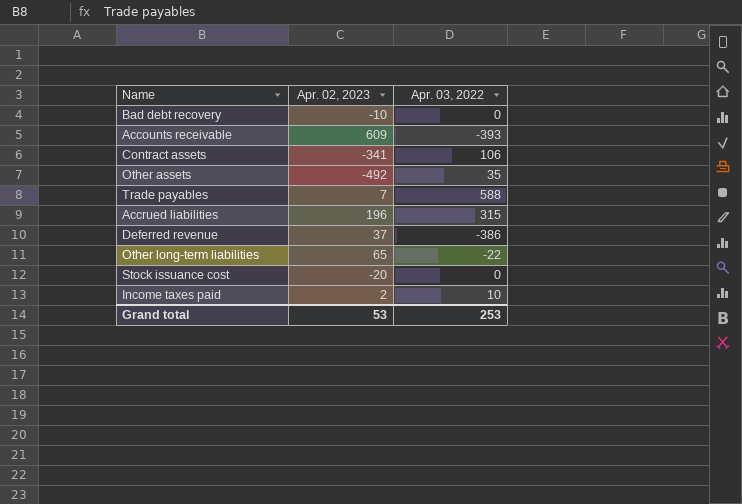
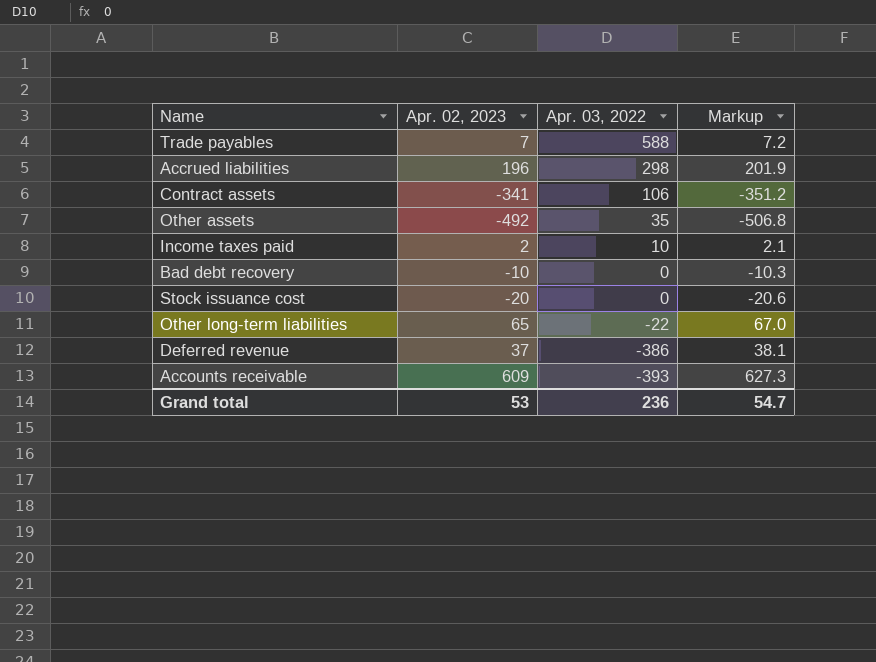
row order: none -> Apr. 03, 2022 descending
column Markup | formula: none -> [Apr. 02, 2023] * 1.03
Accrued liabilities | Apr. 03, 2022: 315 -> 298
Grand total | Apr. 03, 2022: 253 -> 236

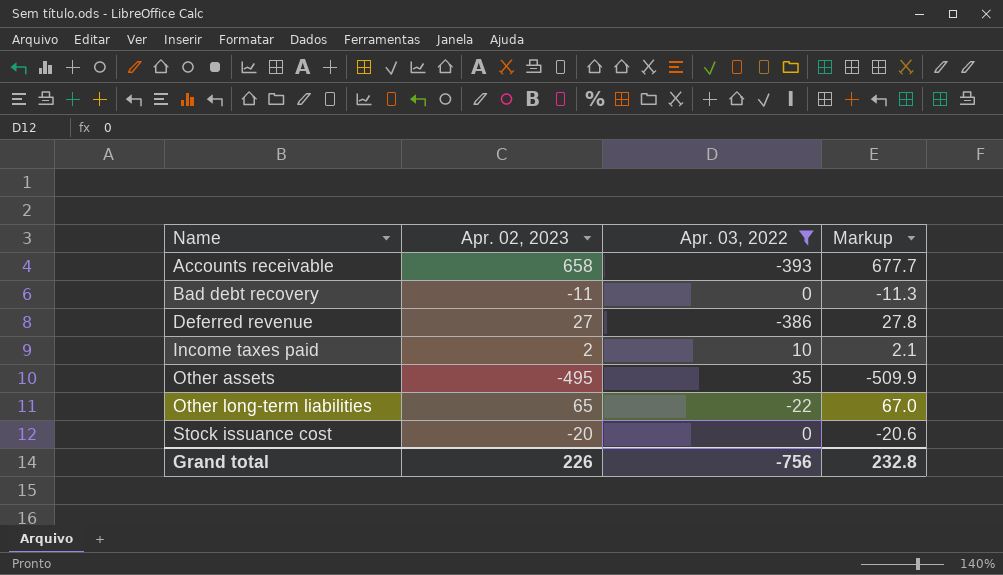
filter: none -> Apr. 03, 2022 <= 35
row order: Apr. 03, 2022 descending -> Name ascending
Accounts receivable | Apr. 02, 2023: 609 -> 658
Accounts receivable | Markup: 627.3 -> 677.7
Bad debt recovery | Apr. 02, 2023: -10 -> -11
Bad debt recovery | Markup: -10.3 -> -11.3
Deferred revenue | Apr. 02, 2023: 37 -> 27
Deferred revenue | Markup: 38.1 -> 27.8
Other assets | Apr. 02, 2023: -492 -> -495
Other assets | Markup: -506.8 -> -509.9
Grand total | Apr. 02, 2023: 53 -> 226
Grand total | Apr. 03, 2022: 236 -> -756
Grand total | Markup: 54.7 -> 232.8

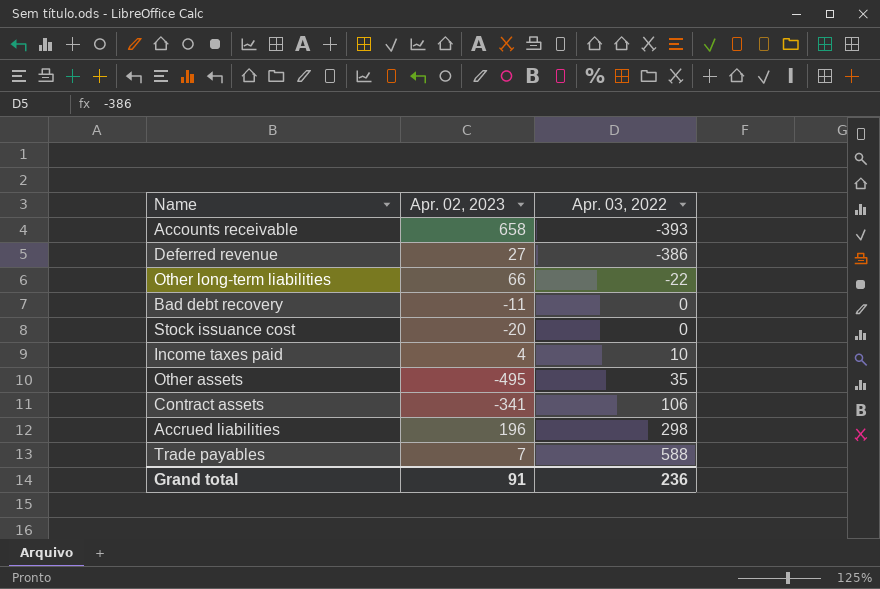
filter: Apr. 03, 2022 <= 35 -> none
row order: Name ascending -> Apr. 03, 2022 ascending
column Markup | formula: [Apr. 02, 2023] * 1.03 -> none
Other long-term liabilities | Apr. 02, 2023: 65 -> 66
Income taxes paid | Apr. 02, 2023: 2 -> 4
Grand total | Apr. 02, 2023: 226 -> 91
Grand total | Apr. 03, 2022: -756 -> 236

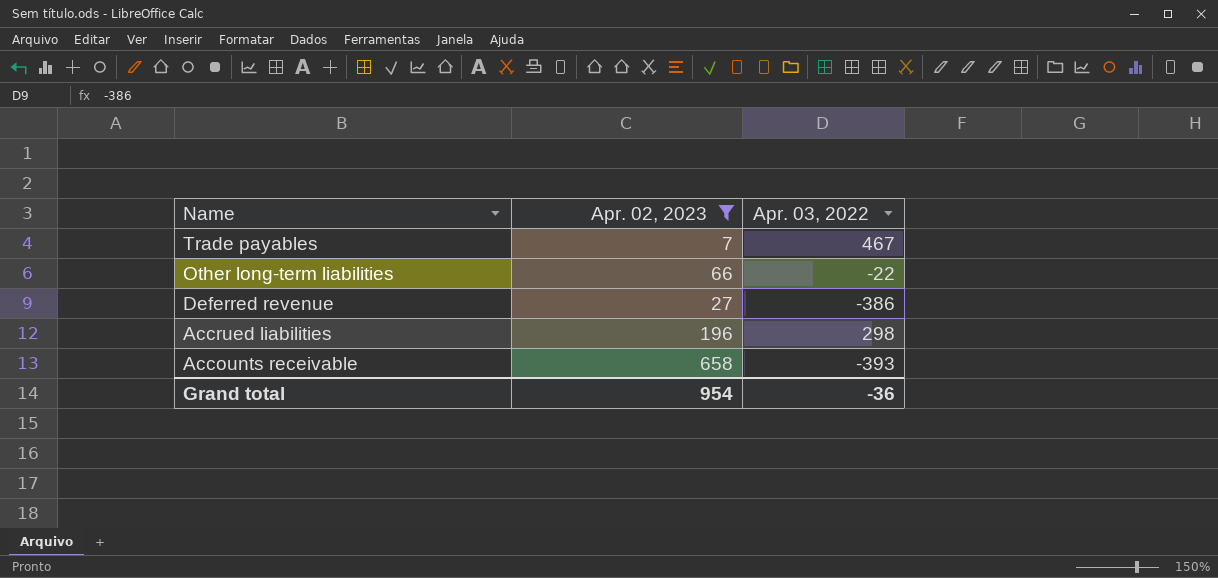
filter: none -> Apr. 02, 2023 >= 7
row order: Apr. 03, 2022 ascending -> Name descending
Trade payables | Apr. 03, 2022: 588 -> 467
Grand total | Apr. 02, 2023: 91 -> 954
Grand total | Apr. 03, 2022: 236 -> -36

